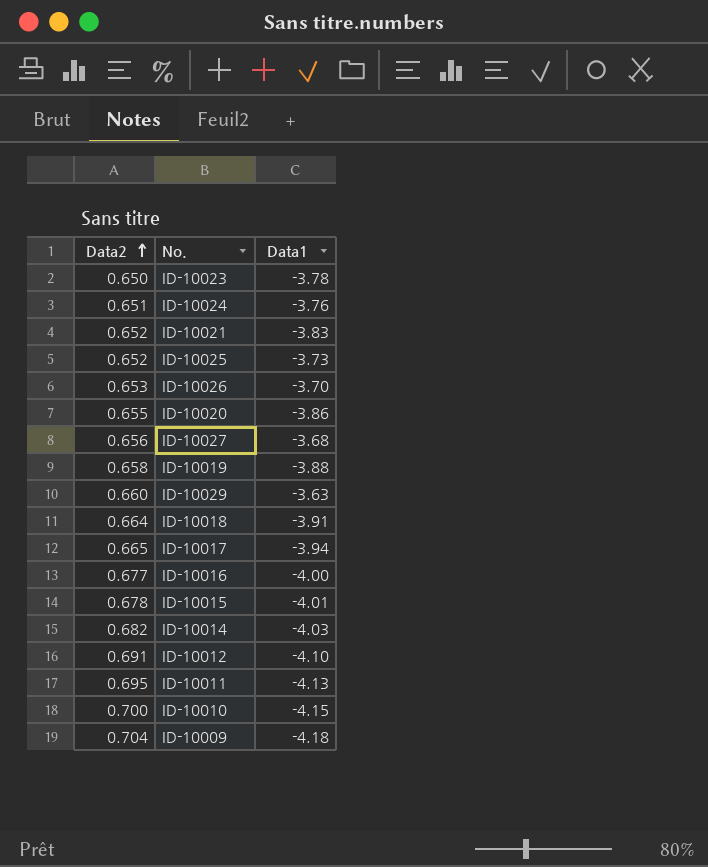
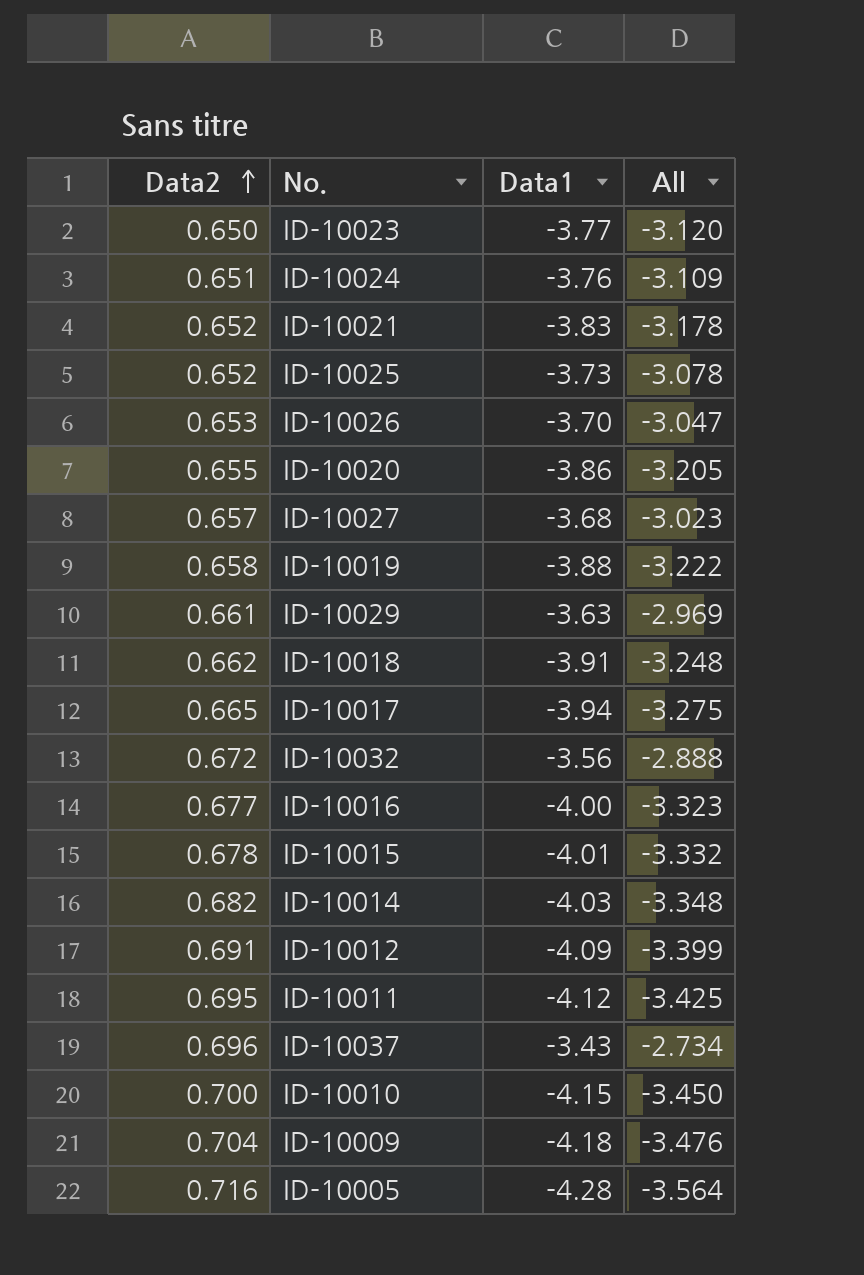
column All | formula: none -> [Data2] + [Data1]
ID-10023 | Data1: -3.78 -> -3.77
ID-10027 | Data2: 0.656 -> 0.657
ID-10029 | Data2: 0.660 -> 0.661
ID-10018 | Data2: 0.664 -> 0.662
row ID-10032: none -> 0.672 | -3.56 | -2.888
ID-10012 | Data1: -4.10 -> -4.09
ID-10011 | Data1: -4.13 -> -4.12
row ID-10037: none -> 0.696 | -3.43 | -2.734
row ID-10005: none -> 0.716 | -4.28 | -3.564

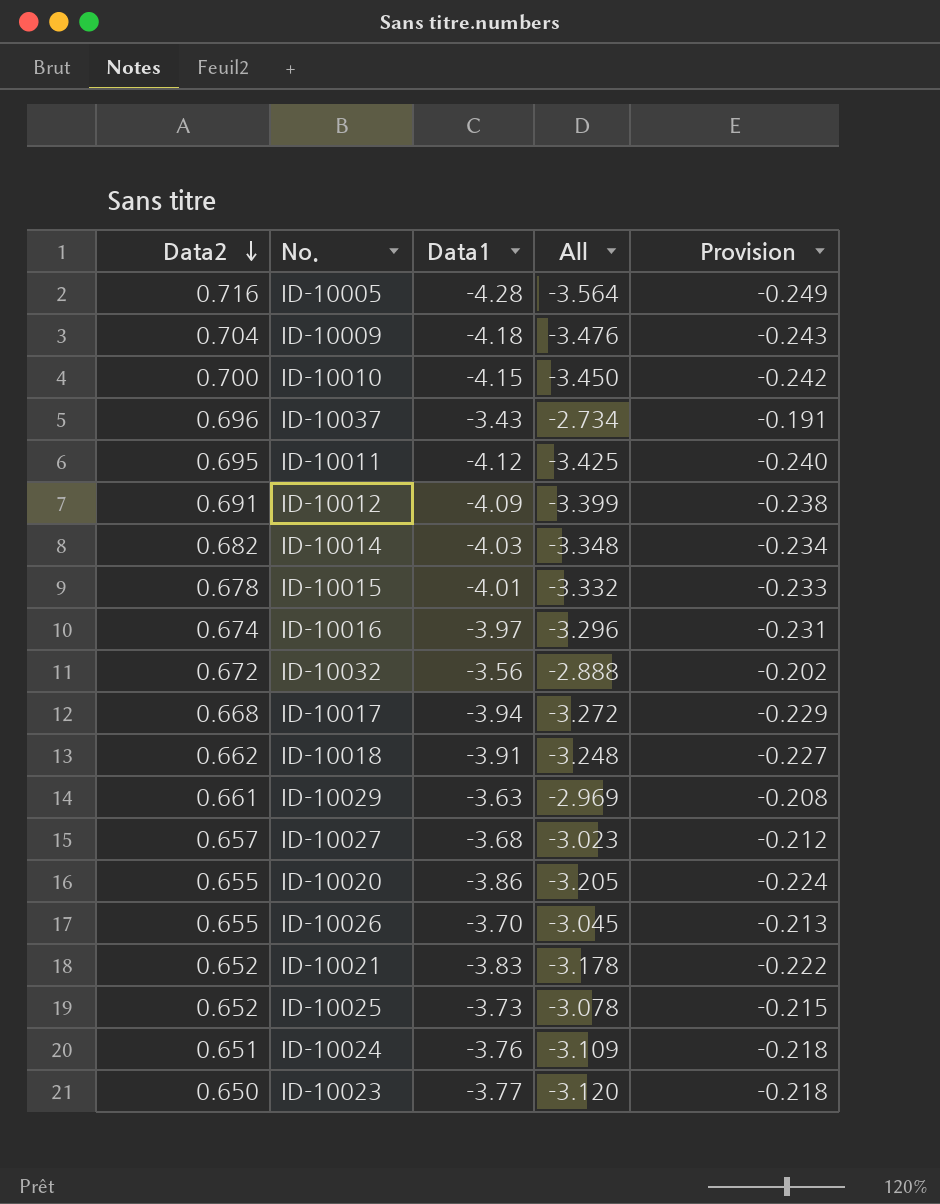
row order: Data2 ascending -> Data2 descending
column Provision | formula: none -> [All] * 0.07
row ID-10019: 0.658 | -3.88 | -3.222 -> none
ID-10016 | Data2: 0.677 -> 0.674
ID-10016 | Data1: -4.00 -> -3.97
ID-10016 | All: -3.323 -> -3.296
ID-10017 | Data2: 0.665 -> 0.668
ID-10017 | All: -3.275 -> -3.272
ID-10026 | Data2: 0.653 -> 0.655
ID-10026 | All: -3.047 -> -3.045

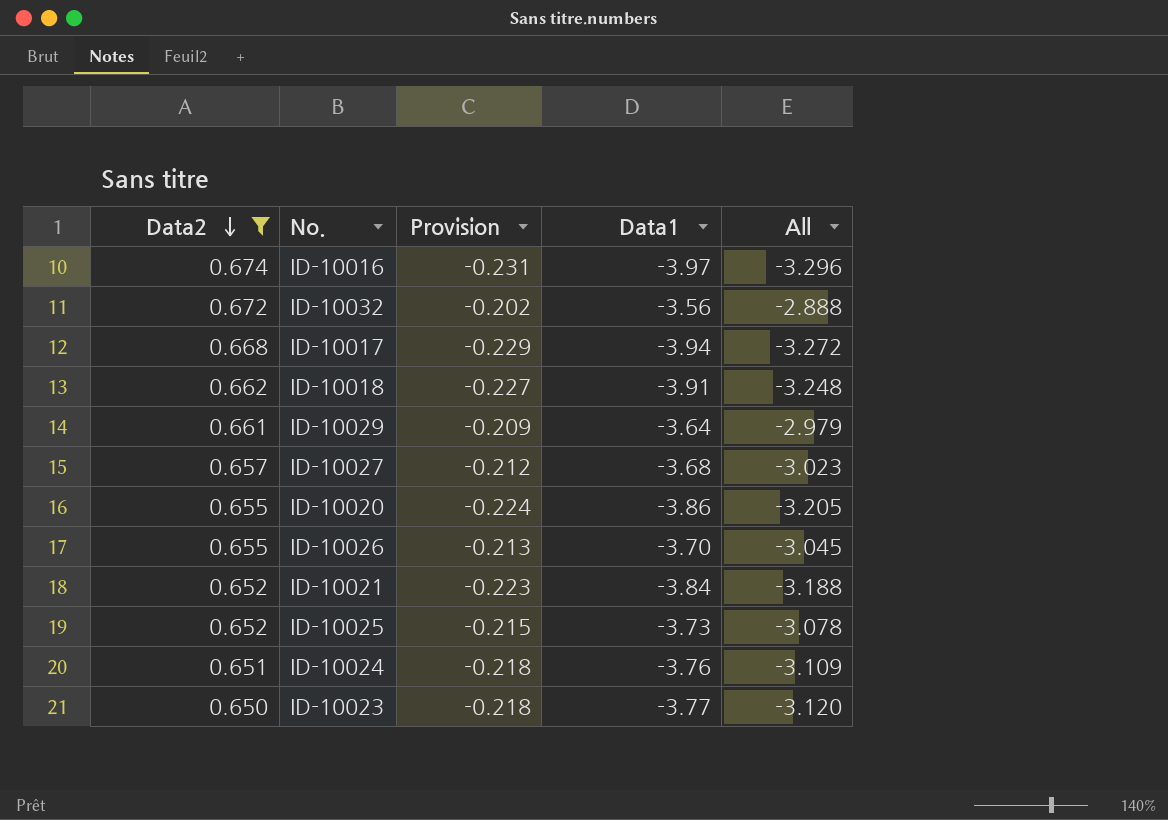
filter: none -> Data2 <= 0.674
column Provision | position: 5 -> 3
ID-10029 | Provision: -0.208 -> -0.209
ID-10029 | Data1: -3.63 -> -3.64
ID-10029 | All: -2.969 -> -2.979
ID-10021 | Provision: -0.222 -> -0.223
ID-10021 | Data1: -3.83 -> -3.84
ID-10021 | All: -3.178 -> -3.188

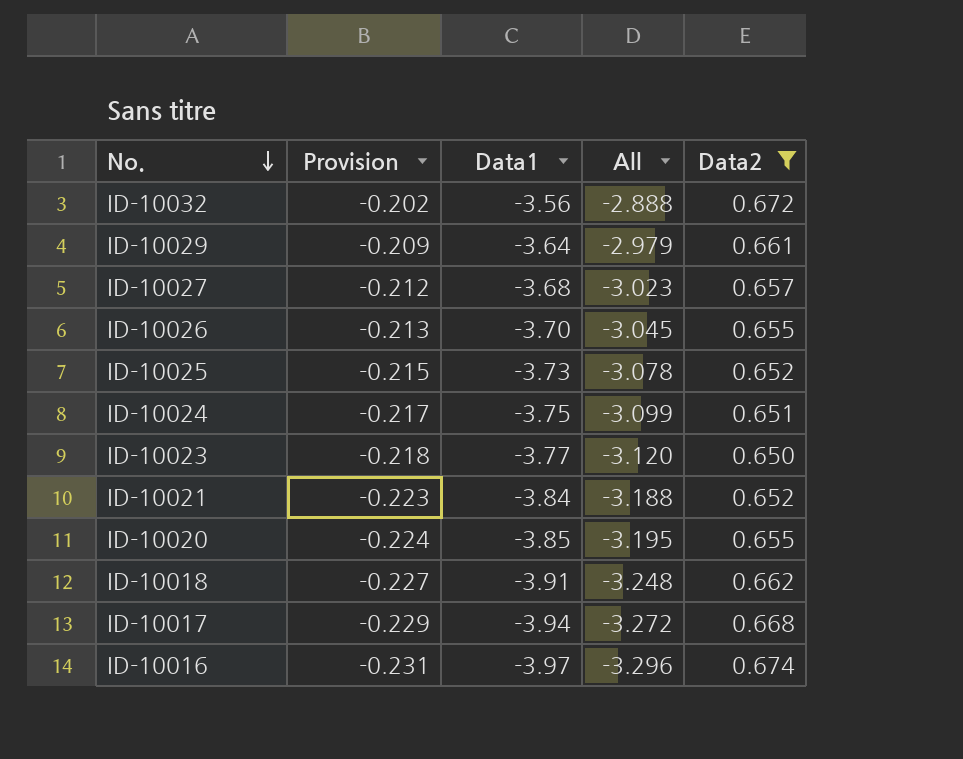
row order: Data2 descending -> No. descending
column Data2 | position: 1 -> 5
ID-10024 | Provision: -0.218 -> -0.217
ID-10024 | Data1: -3.76 -> -3.75
ID-10024 | All: -3.109 -> -3.099
ID-10020 | Data1: -3.86 -> -3.85
ID-10020 | All: -3.205 -> -3.195

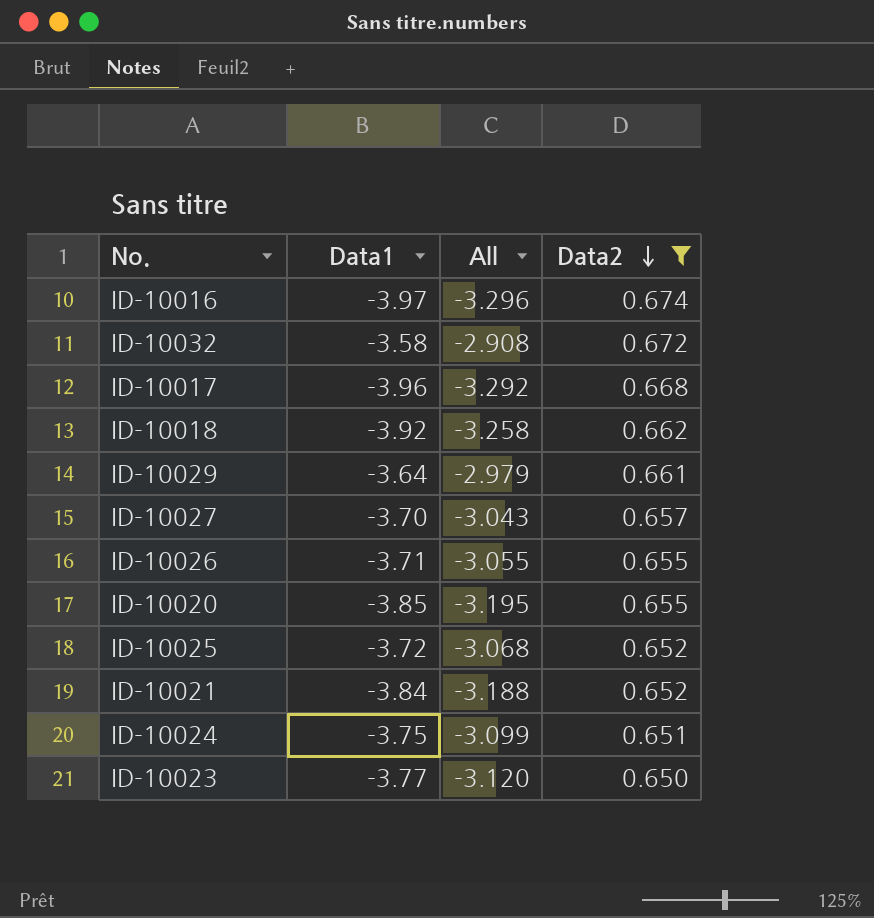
row order: No. descending -> Data2 descending
column Provision | formula: [All] * 0.07 -> none
ID-10032 | Data1: -3.56 -> -3.58
ID-10032 | All: -2.888 -> -2.908
ID-10017 | Data1: -3.94 -> -3.96
ID-10017 | All: -3.272 -> -3.292
ID-10018 | Data1: -3.91 -> -3.92
ID-10018 | All: -3.248 -> -3.258
ID-10027 | Data1: -3.68 -> -3.70
ID-10027 | All: -3.023 -> -3.043
ID-10026 | Data1: -3.70 -> -3.71
ID-10026 | All: -3.045 -> -3.055
ID-10025 | Data1: -3.73 -> -3.72
ID-10025 | All: -3.078 -> -3.068

